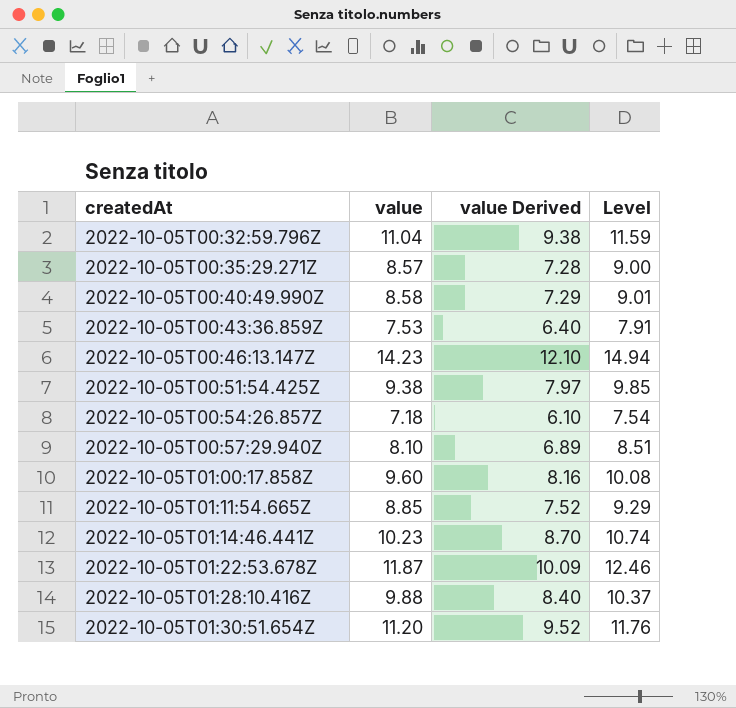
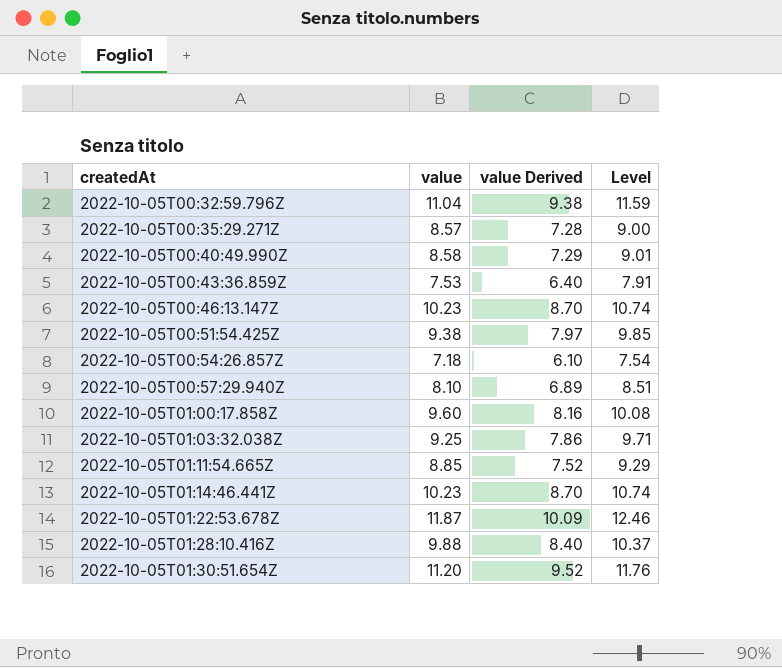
2022-10-05T00:46:13.147Z | value: 14.23 -> 10.23
2022-10-05T00:46:13.147Z | value Derived: 12.10 -> 8.70
2022-10-05T00:46:13.147Z | Level: 14.94 -> 10.74
row 2022-10-05T01:03:32.038Z: none -> 9.25 | 7.86 | 9.71

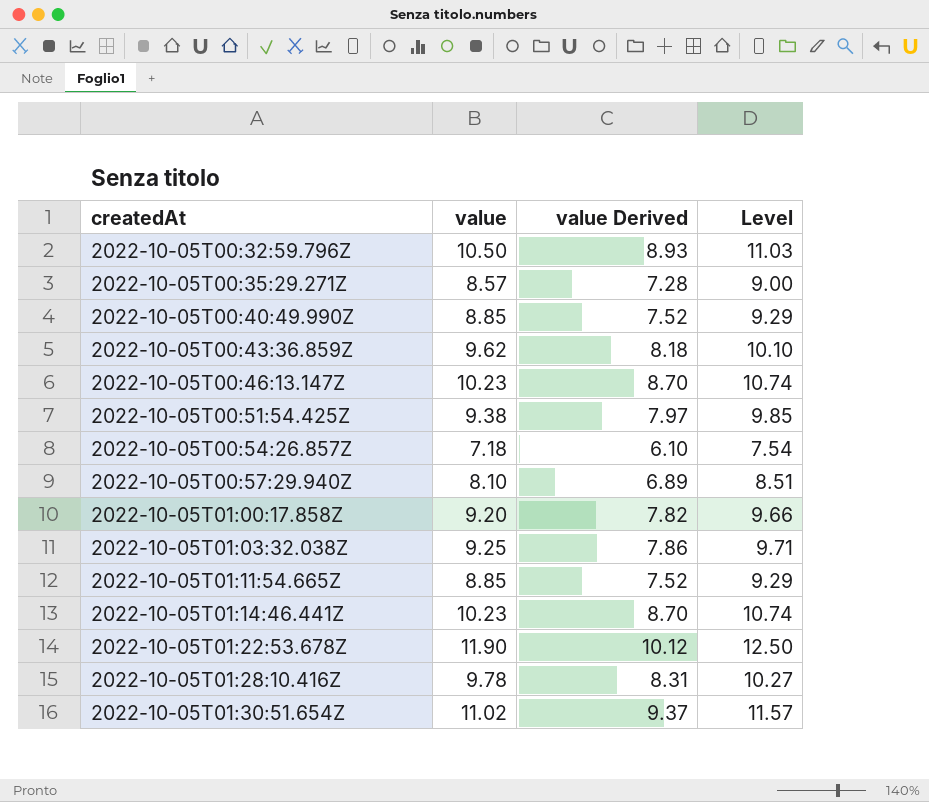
2022-10-05T00:32:59.796Z | value: 11.04 -> 10.50
2022-10-05T00:32:59.796Z | value Derived: 9.38 -> 8.93
2022-10-05T00:32:59.796Z | Level: 11.59 -> 11.03
2022-10-05T00:40:49.990Z | value: 8.58 -> 8.85
2022-10-05T00:40:49.990Z | value Derived: 7.29 -> 7.52
2022-10-05T00:40:49.990Z | Level: 9.01 -> 9.29
2022-10-05T00:43:36.859Z | value: 7.53 -> 9.62
2022-10-05T00:43:36.859Z | value Derived: 6.40 -> 8.18
2022-10-05T00:43:36.859Z | Level: 7.91 -> 10.10
2022-10-05T01:00:17.858Z | value: 9.60 -> 9.20
2022-10-05T01:00:17.858Z | value Derived: 8.16 -> 7.82
2022-10-05T01:00:17.858Z | Level: 10.08 -> 9.66
2022-10-05T01:22:53.678Z | value: 11.87 -> 11.90
2022-10-05T01:22:53.678Z | value Derived: 10.09 -> 10.12
2022-10-05T01:22:53.678Z | Level: 12.46 -> 12.50
2022-10-05T01:28:10.416Z | value: 9.88 -> 9.78
2022-10-05T01:28:10.416Z | value Derived: 8.40 -> 8.31
2022-10-05T01:28:10.416Z | Level: 10.37 -> 10.27
2022-10-05T01:30:51.654Z | value: 11.20 -> 11.02
2022-10-05T01:30:51.654Z | value Derived: 9.52 -> 9.37
2022-10-05T01:30:51.654Z | Level: 11.76 -> 11.57

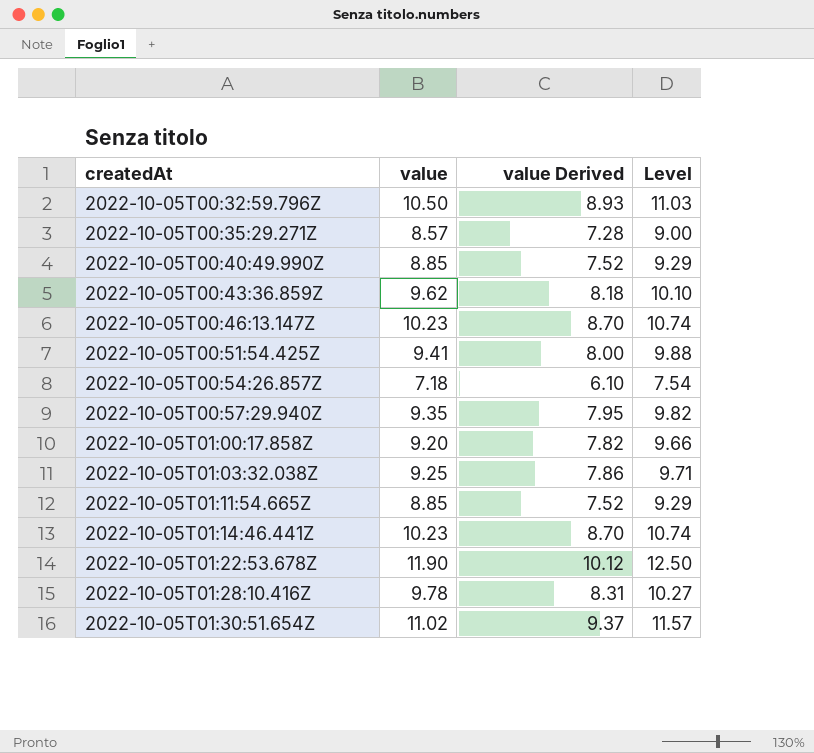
2022-10-05T00:51:54.425Z | value: 9.38 -> 9.41
2022-10-05T00:51:54.425Z | value Derived: 7.97 -> 8.00
2022-10-05T00:51:54.425Z | Level: 9.85 -> 9.88
2022-10-05T00:57:29.940Z | value: 8.10 -> 9.35
2022-10-05T00:57:29.940Z | value Derived: 6.89 -> 7.95
2022-10-05T00:57:29.940Z | Level: 8.51 -> 9.82

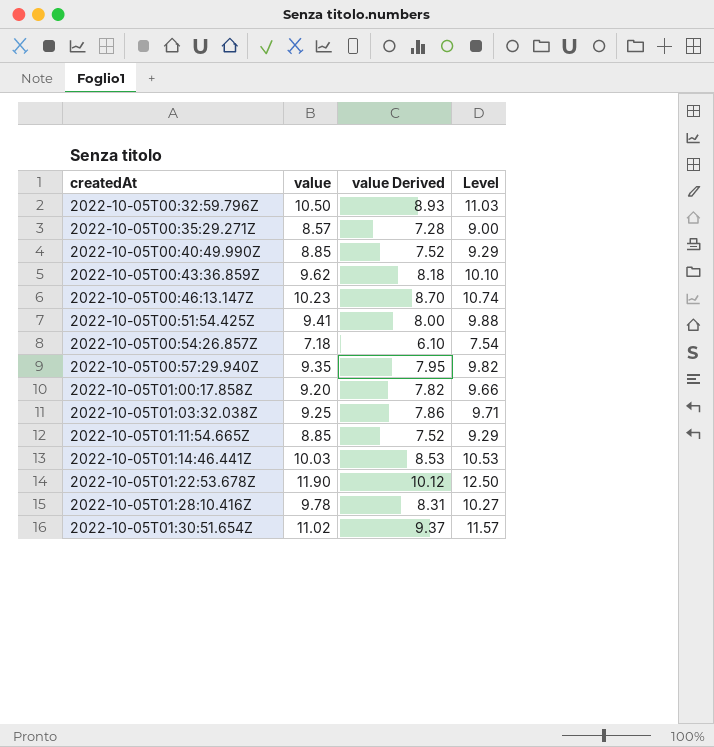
2022-10-05T01:14:46.441Z | value: 10.23 -> 10.03
2022-10-05T01:14:46.441Z | value Derived: 8.70 -> 8.53
2022-10-05T01:14:46.441Z | Level: 10.74 -> 10.53

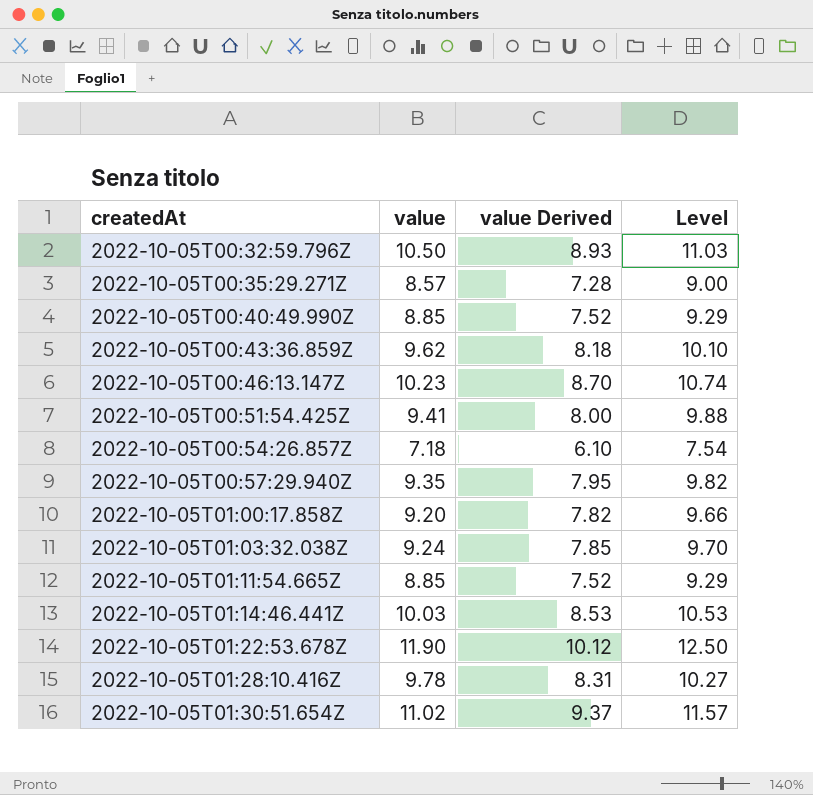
2022-10-05T01:03:32.038Z | value: 9.25 -> 9.24
2022-10-05T01:03:32.038Z | value Derived: 7.86 -> 7.85
2022-10-05T01:03:32.038Z | Level: 9.71 -> 9.70

